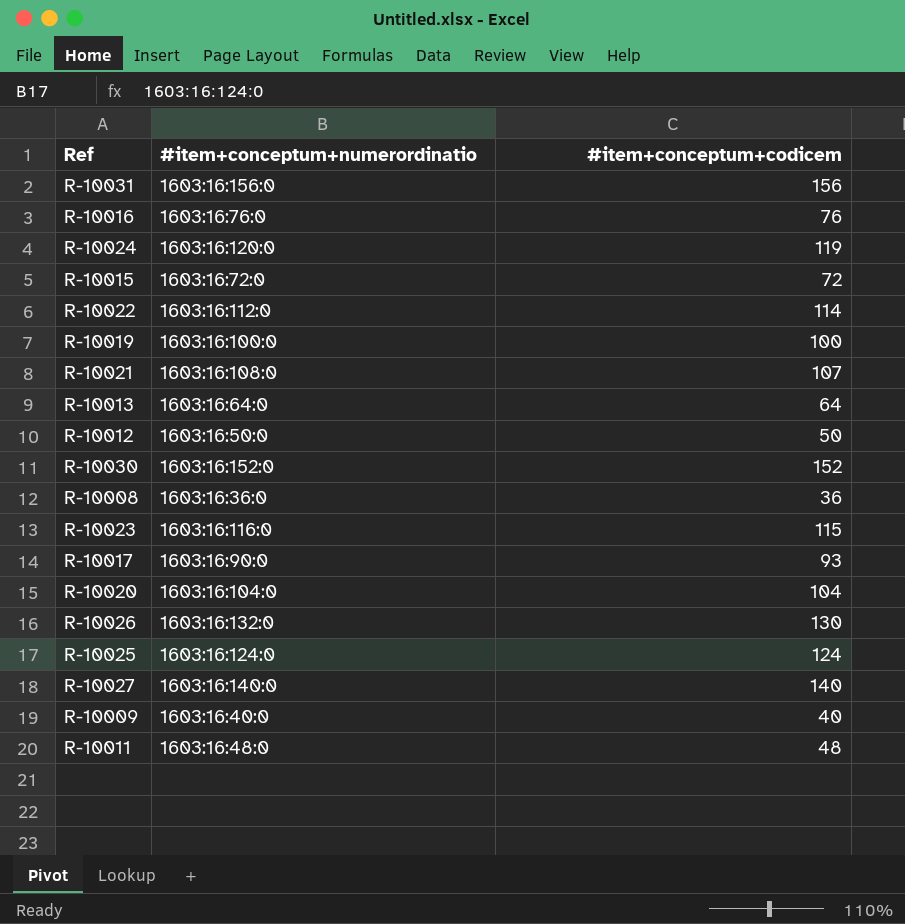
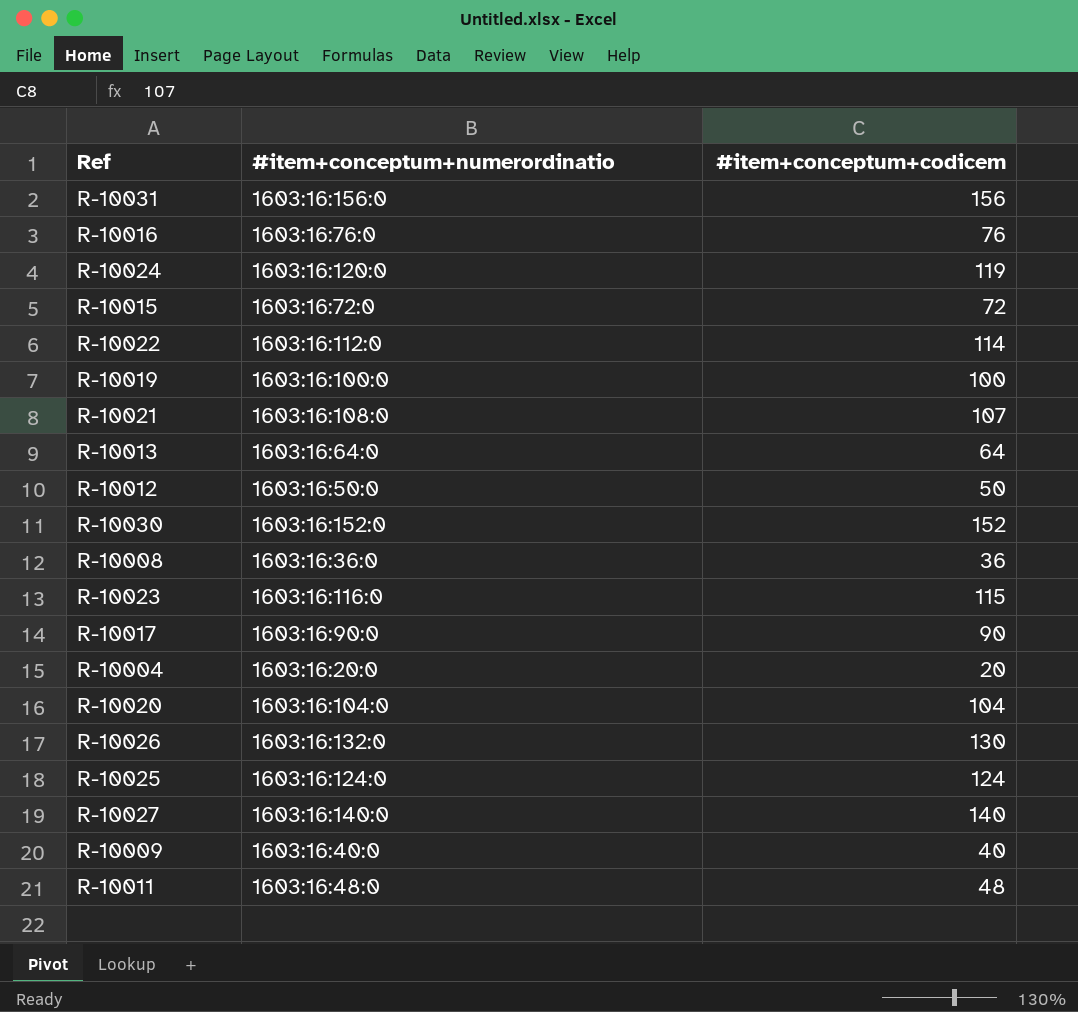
R-10017 | #item+conceptum+codicem: 93 -> 90
row R-10004: none -> 1603:16:20:0 | 20

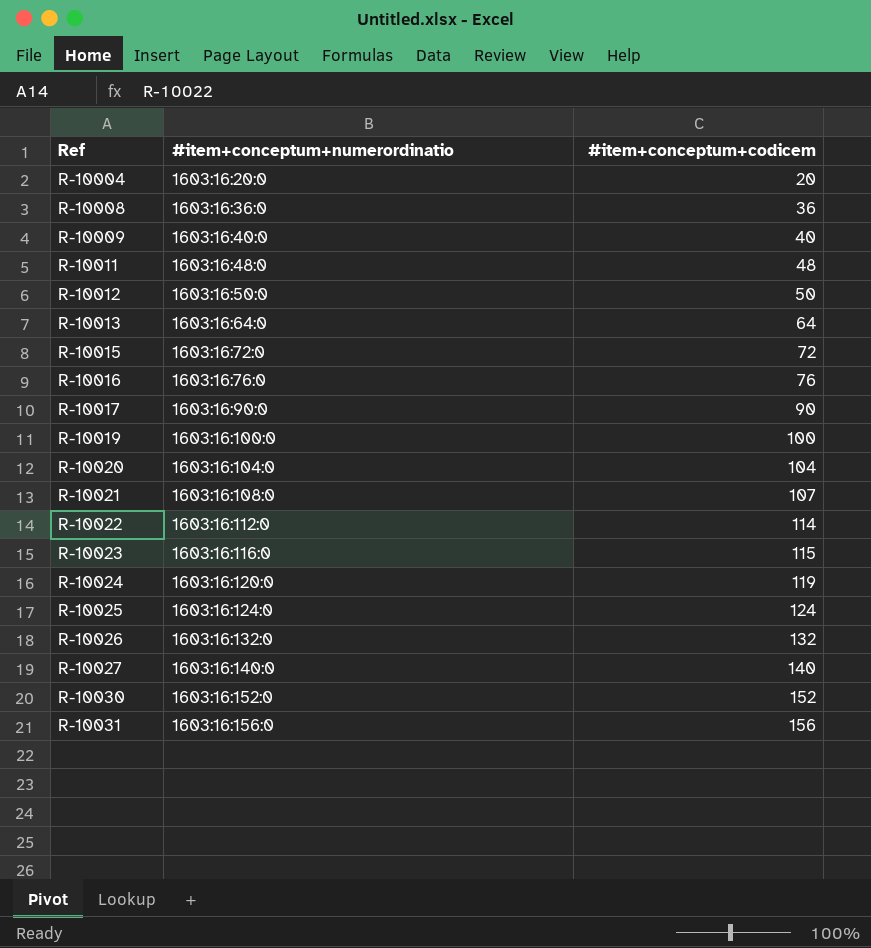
row order: none -> Ref ascending
R-10026 | #item+conceptum+codicem: 130 -> 132

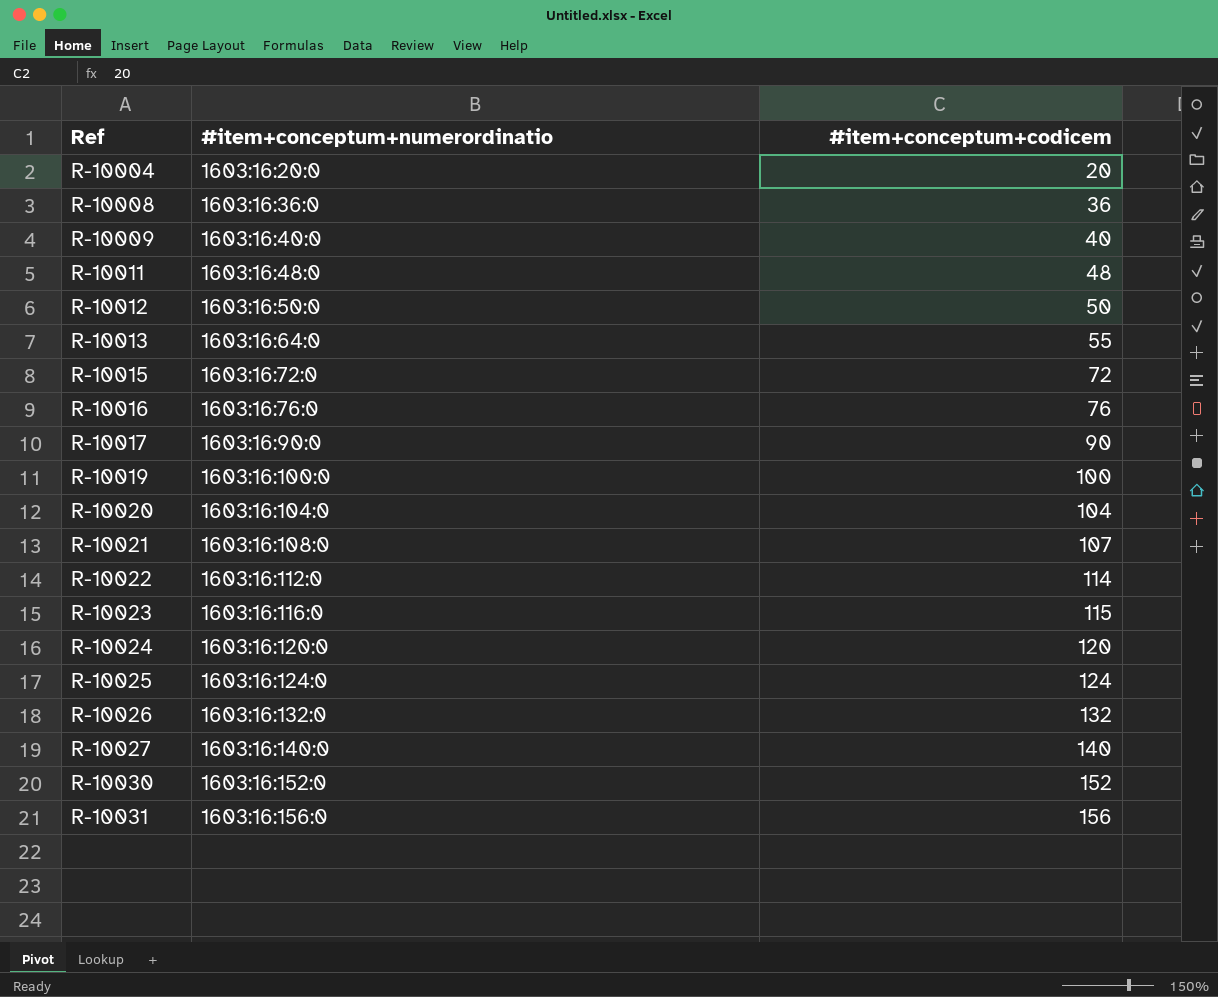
R-10013 | #item+conceptum+codicem: 64 -> 55
R-10024 | #item+conceptum+codicem: 119 -> 120

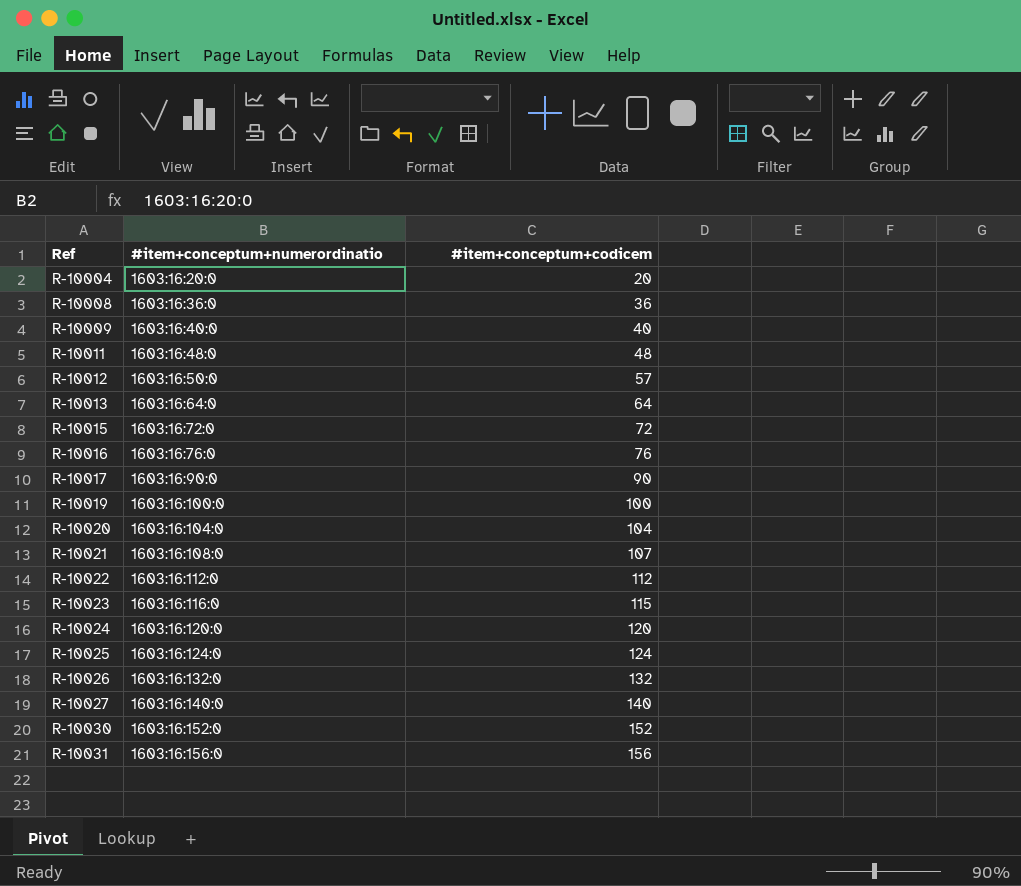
R-10012 | #item+conceptum+codicem: 50 -> 57
R-10013 | #item+conceptum+codicem: 55 -> 64
R-10022 | #item+conceptum+codicem: 114 -> 112

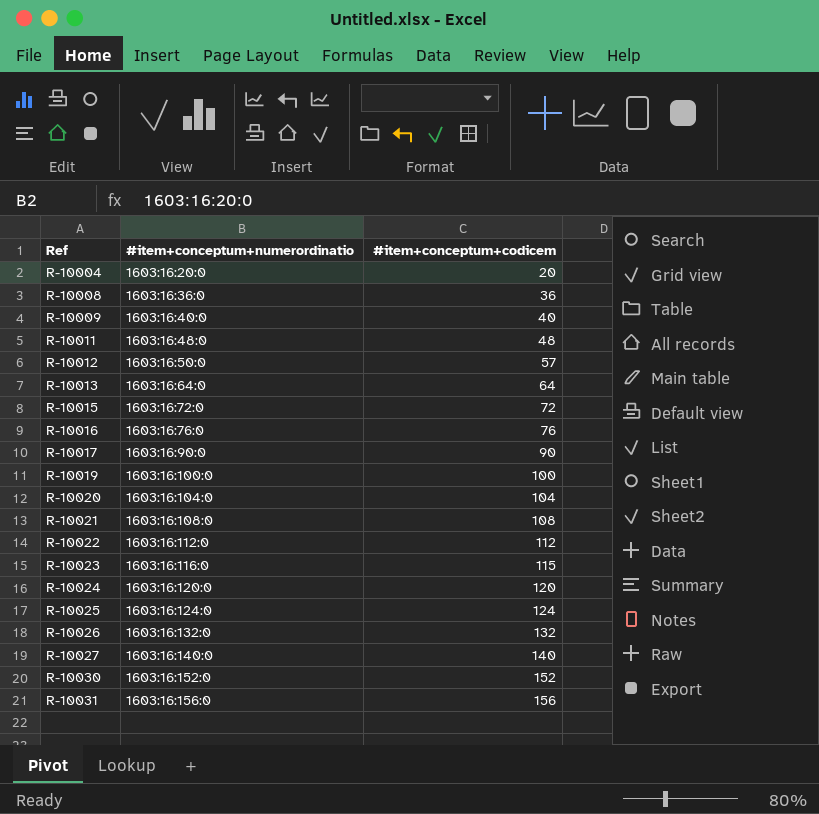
R-10021 | #item+conceptum+codicem: 107 -> 108

